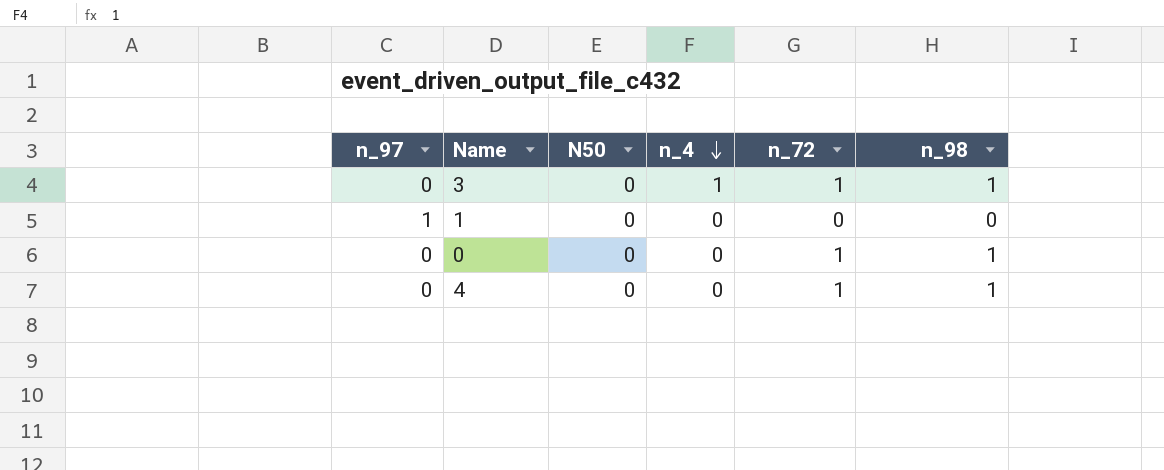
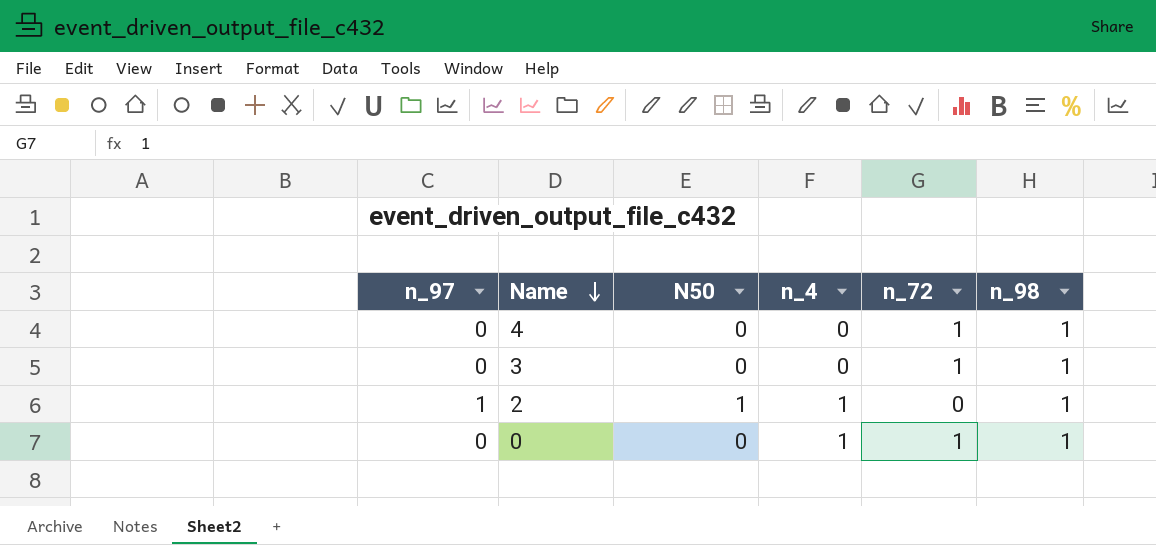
row order: n_4 descending -> Name descending
row 1: 1 | 0 | 0 | 0 | 0 -> none
3 | n_4: 1 -> 0
row 2: none -> 1 | 1 | 1 | 0 | 1
0 | n_4: 0 -> 1

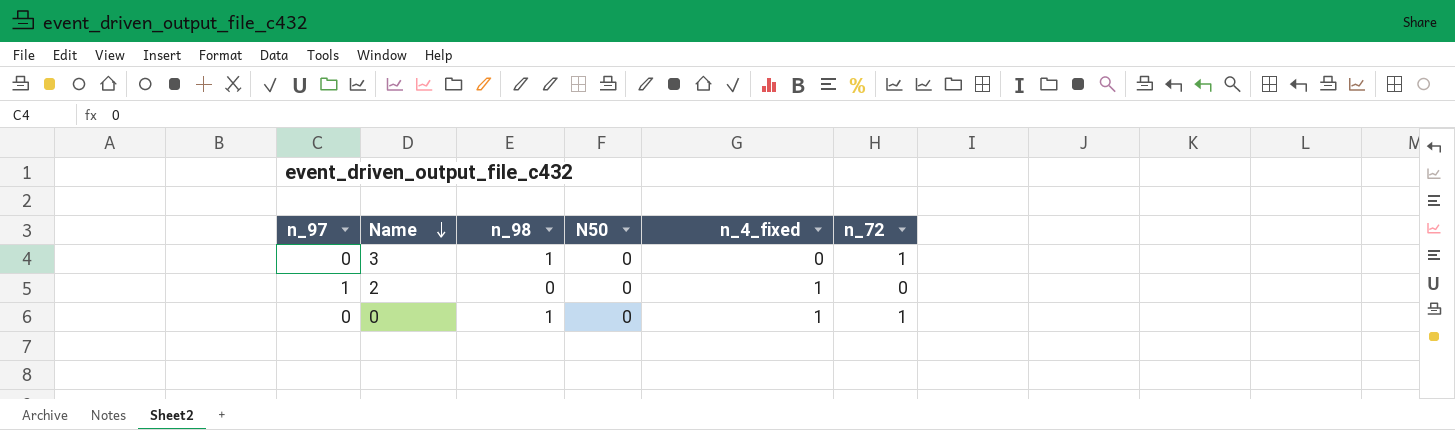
column n_98 | position: 6 -> 3
column name: n_4 -> n_4_fixed
row 4: 0 | 0 | 0 | 1 | 1 -> none
2 | n_98: 1 -> 0
2 | N50: 1 -> 0

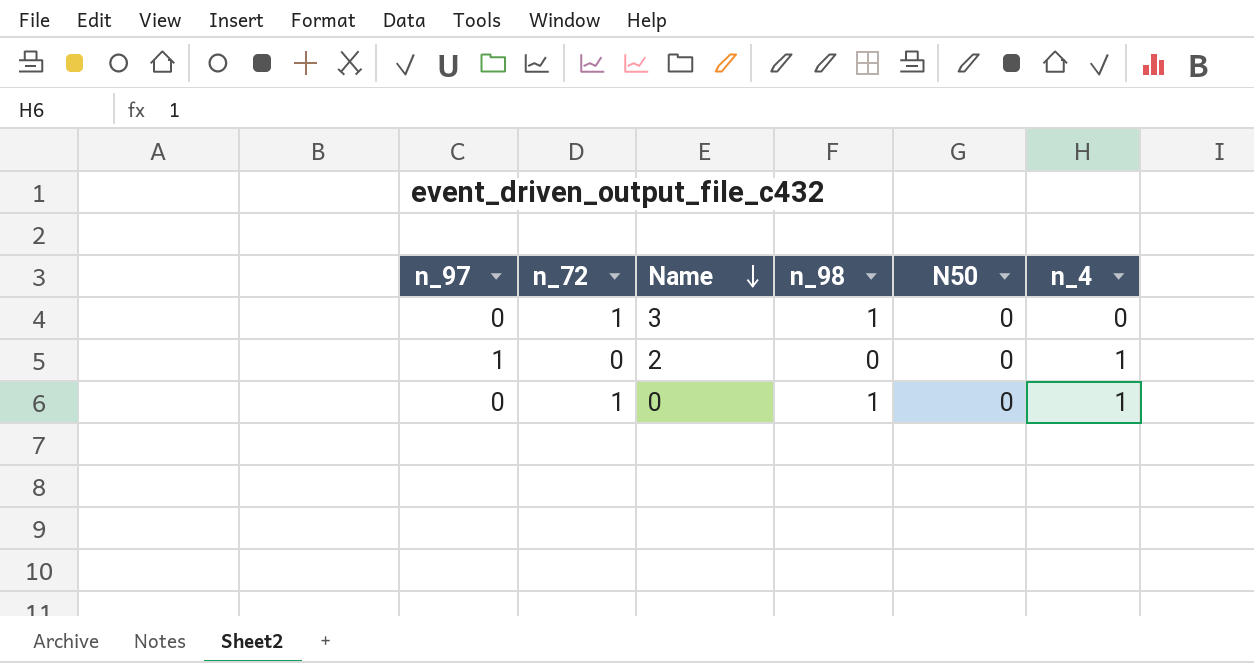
column n_72 | position: 6 -> 2
column name: n_4_fixed -> n_4

